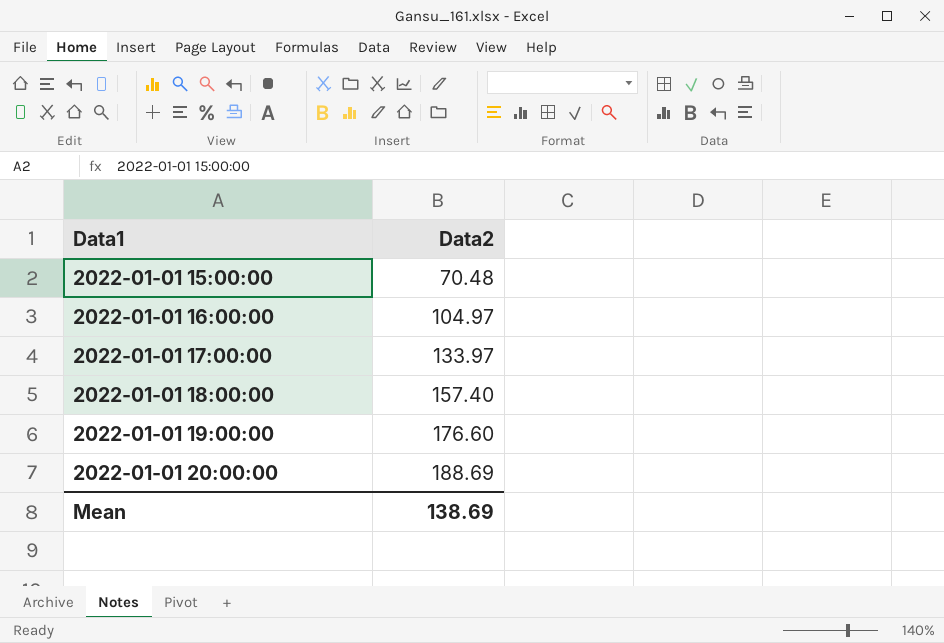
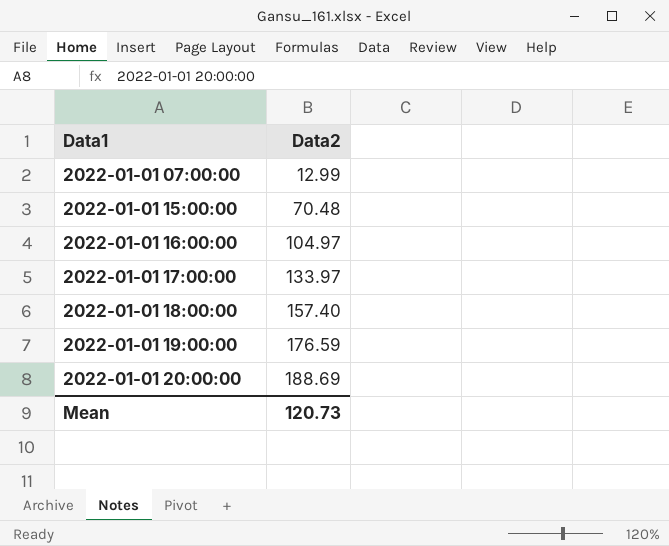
row 2022-01-01 07:00:00: none -> 12.99
2022-01-01 19:00:00 | Data2: 176.60 -> 176.59
Mean | Data2: 138.69 -> 120.73

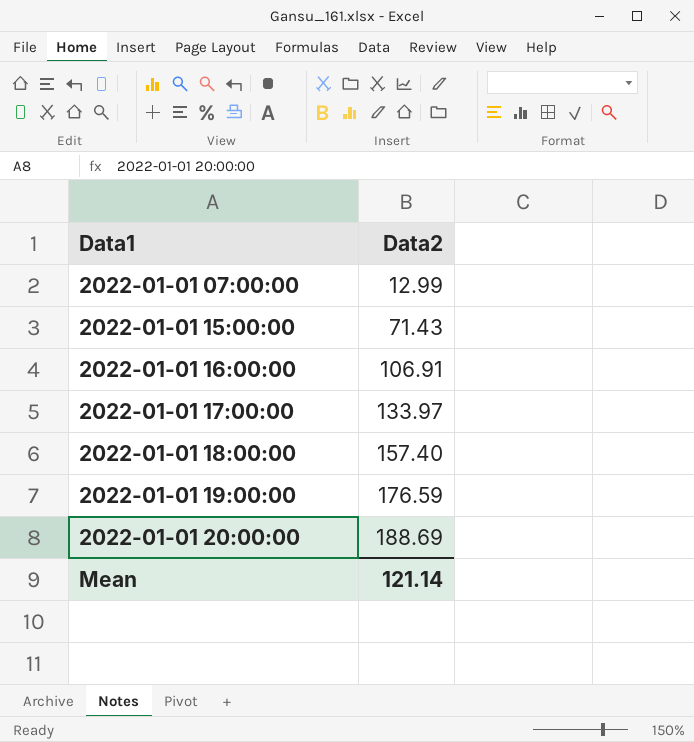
2022-01-01 15:00:00 | Data2: 70.48 -> 71.43
2022-01-01 16:00:00 | Data2: 104.97 -> 106.91
Mean | Data2: 120.73 -> 121.14

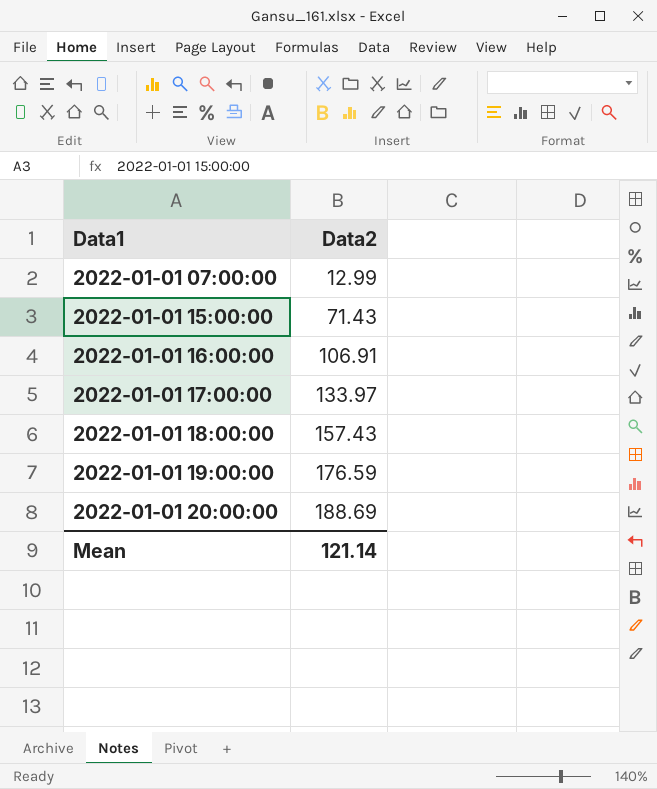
2022-01-01 18:00:00 | Data2: 157.40 -> 157.43

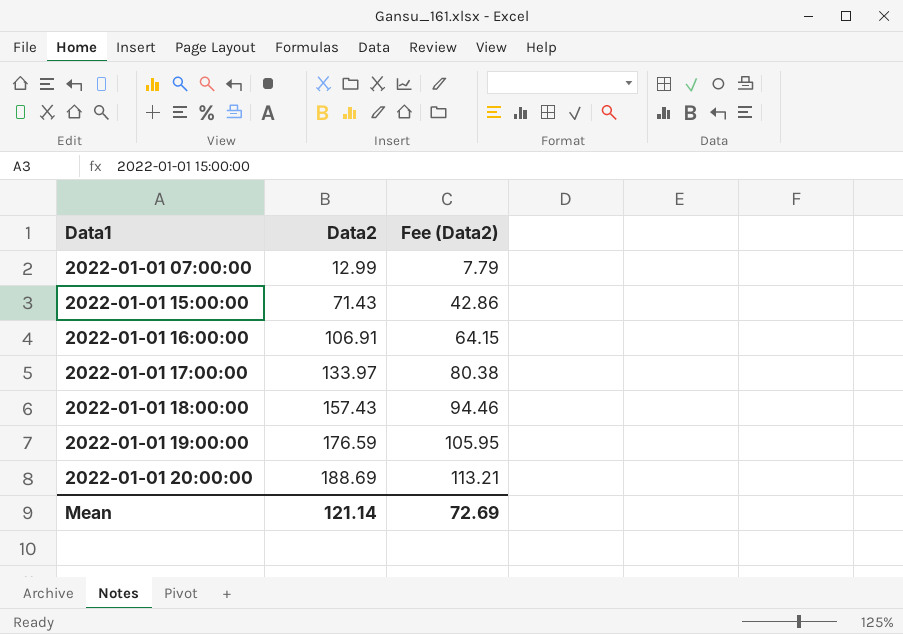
column Fee (Data2) | formula: none -> [Data2] * 0.6

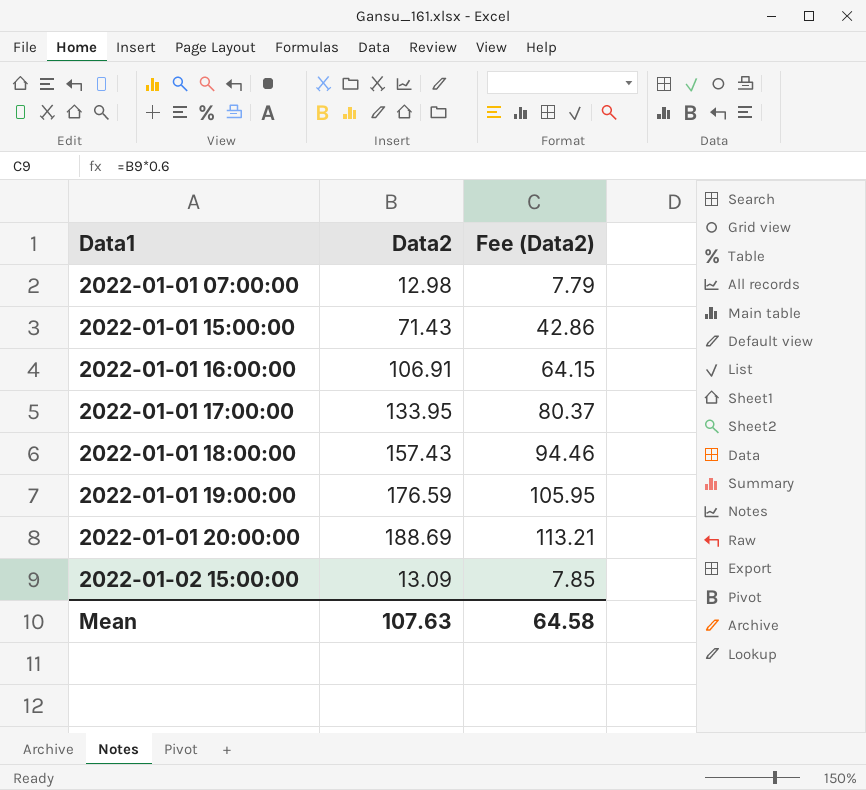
2022-01-01 07:00:00 | Data2: 12.99 -> 12.98
2022-01-01 17:00:00 | Data2: 133.97 -> 133.95
2022-01-01 17:00:00 | Fee (Data2): 80.38 -> 80.37
row 2022-01-02 15:00:00: none -> 13.09 | 7.85
Mean | Data2: 121.14 -> 107.63
Mean | Fee (Data2): 72.69 -> 64.58

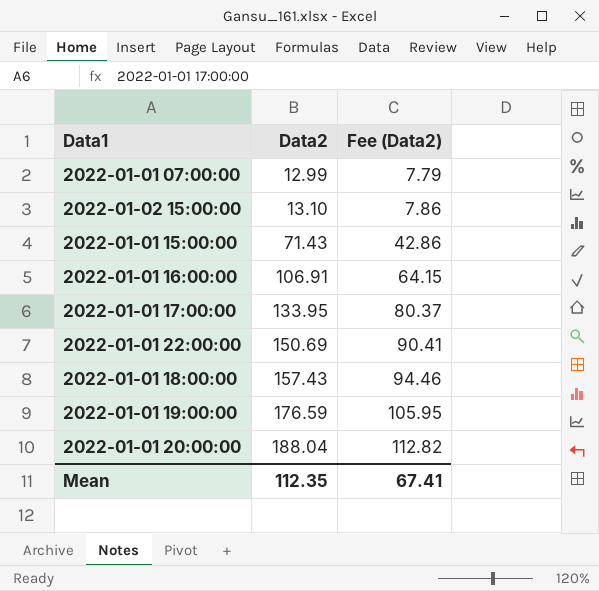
row order: Data1 ascending -> Data2 ascending
2022-01-01 07:00:00 | Data2: 12.98 -> 12.99
2022-01-02 15:00:00 | Data2: 13.09 -> 13.10
2022-01-02 15:00:00 | Fee (Data2): 7.85 -> 7.86
row 2022-01-01 22:00:00: none -> 150.69 | 90.41
2022-01-01 20:00:00 | Data2: 188.69 -> 188.04
2022-01-01 20:00:00 | Fee (Data2): 113.21 -> 112.82
Mean | Data2: 107.63 -> 112.35
Mean | Fee (Data2): 64.58 -> 67.41

